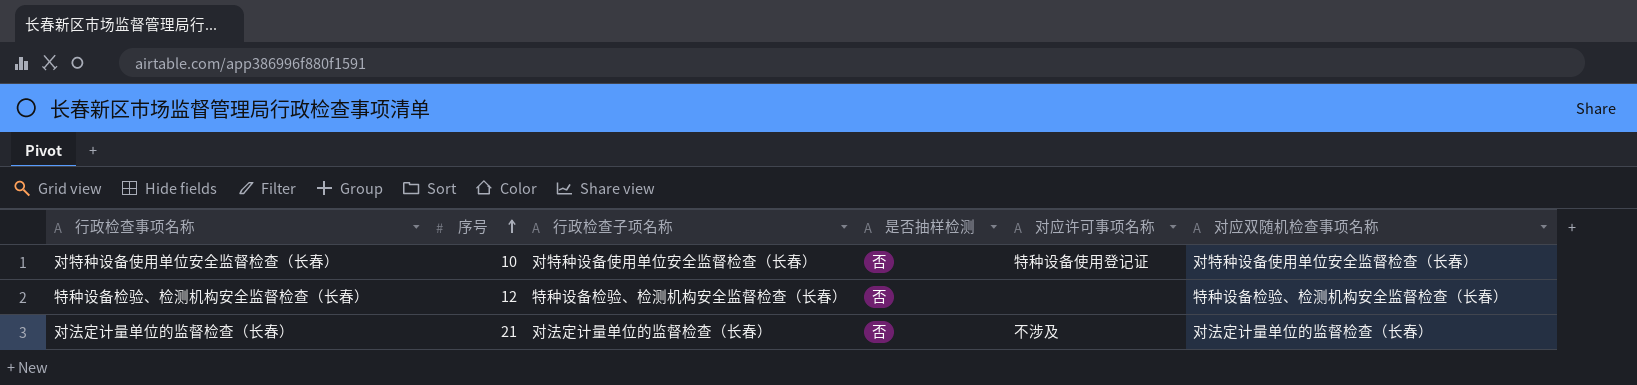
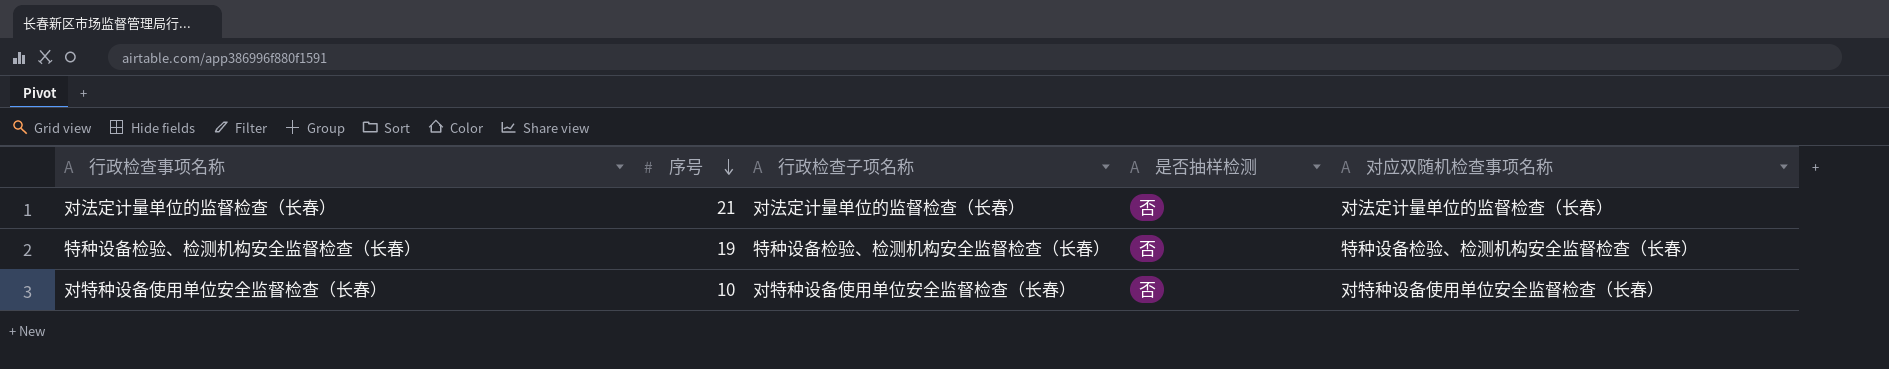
row order: 序号 ascending -> 序号 descending
column 对应许可事项名称 | position: 5 -> none
特种设备检验、检测机构安全监督检查（长春） | 序号: 12 -> 19

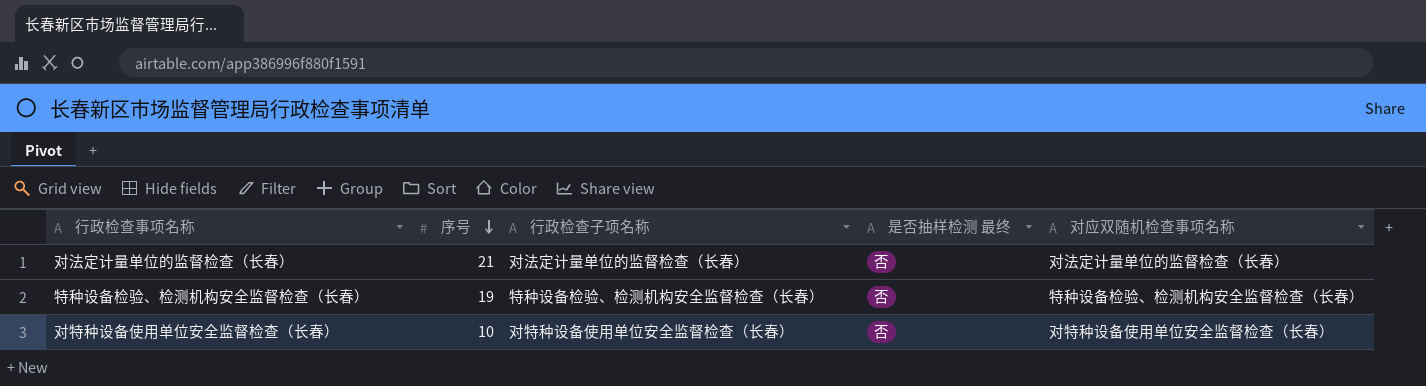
column name: 是否抽样检测 -> 是否抽样检测 最终

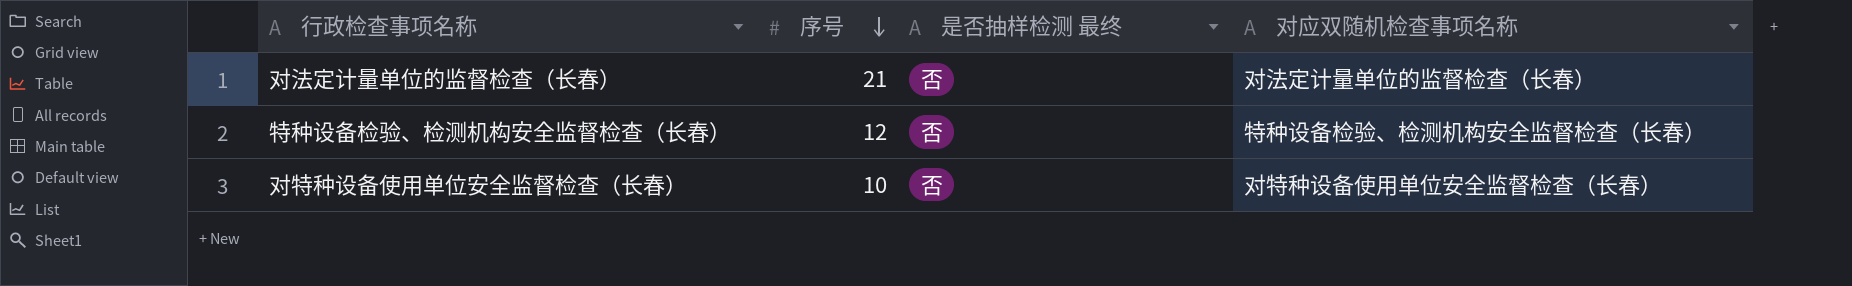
column 行政检查子项名称 | position: 3 -> none
特种设备检验、检测机构安全监督检查（长春） | 序号: 19 -> 12

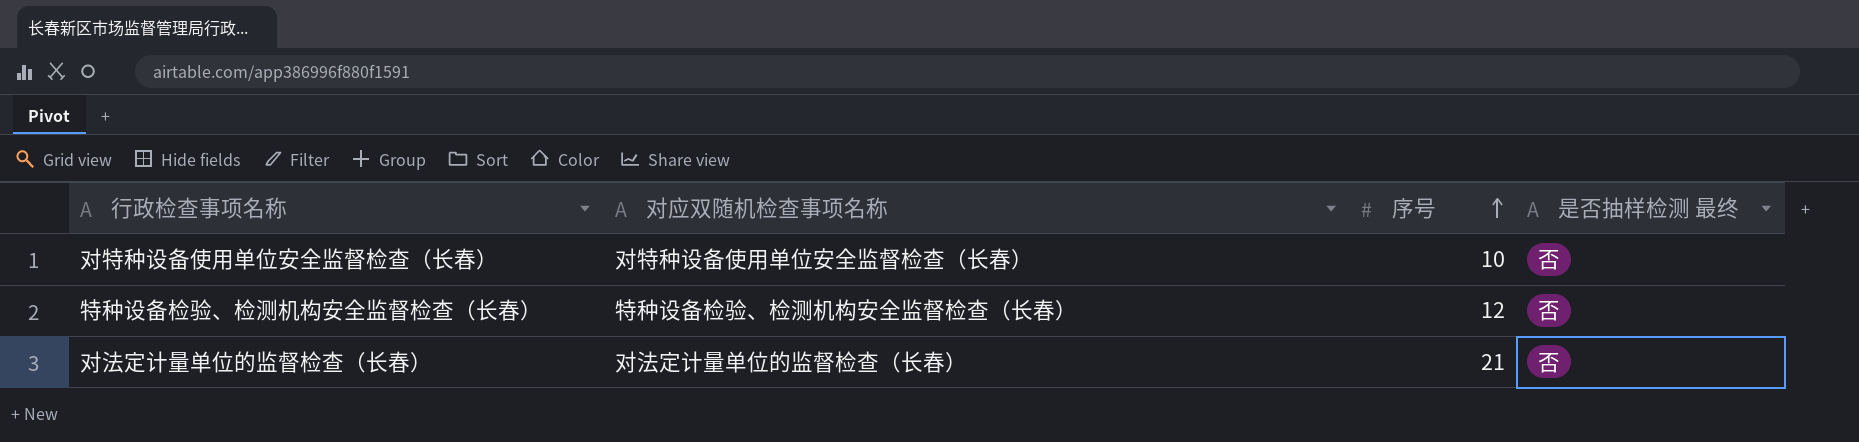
row order: 序号 descending -> 序号 ascending
column 对应双随机检查事项名称 | position: 4 -> 2

